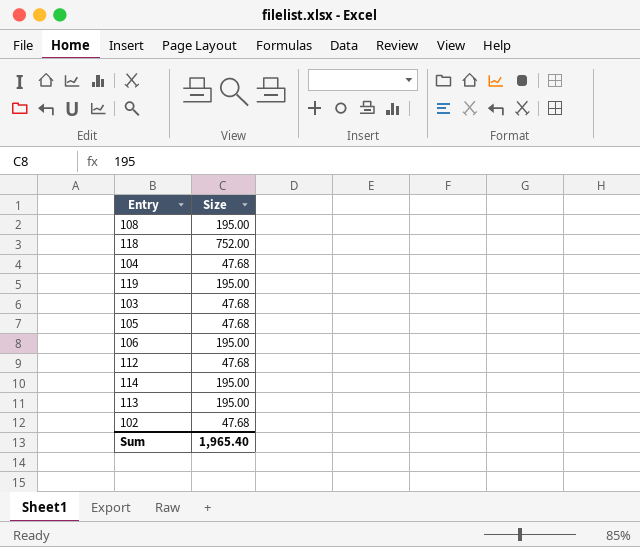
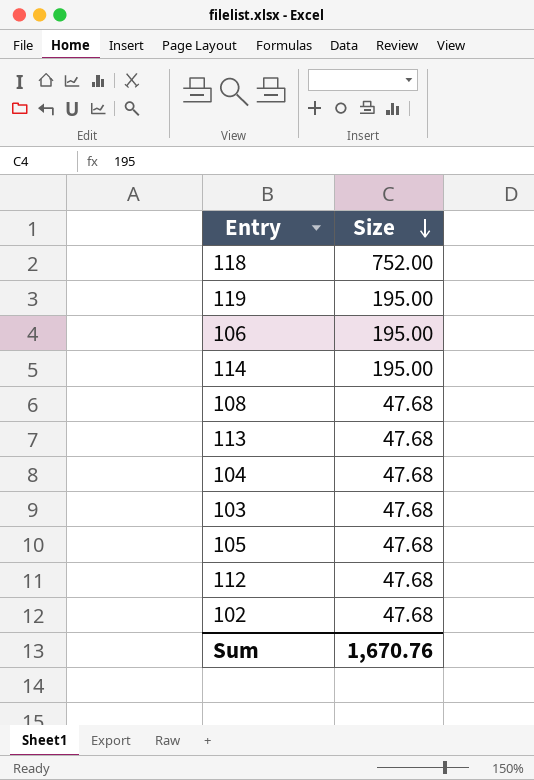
row order: none -> Size descending
108 | Size: 195.00 -> 47.68
113 | Size: 195.00 -> 47.68
Sum | Size: 1,965.40 -> 1,670.76

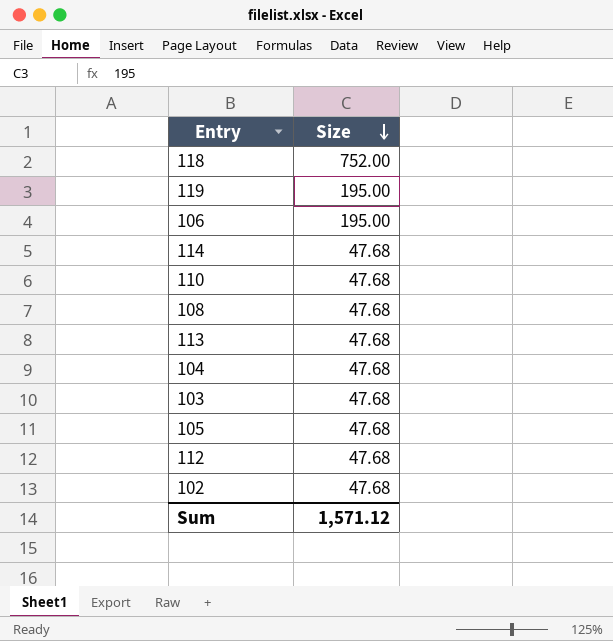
114 | Size: 195.00 -> 47.68
row 110: none -> 47.68
Sum | Size: 1,670.76 -> 1,571.12

